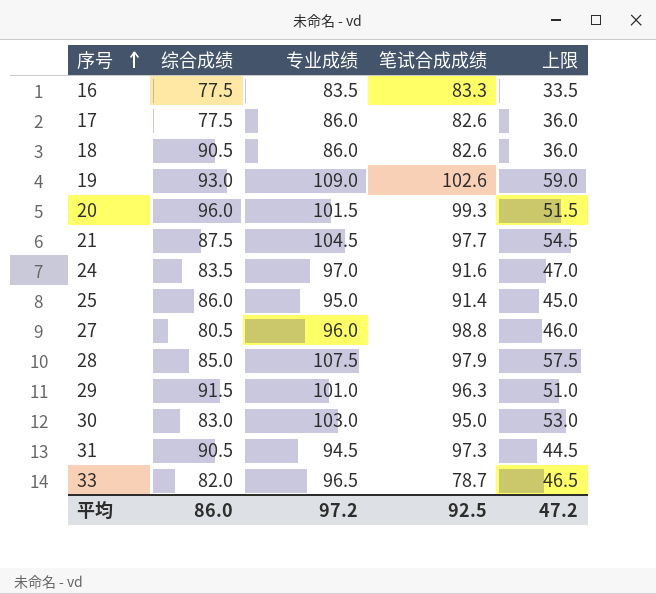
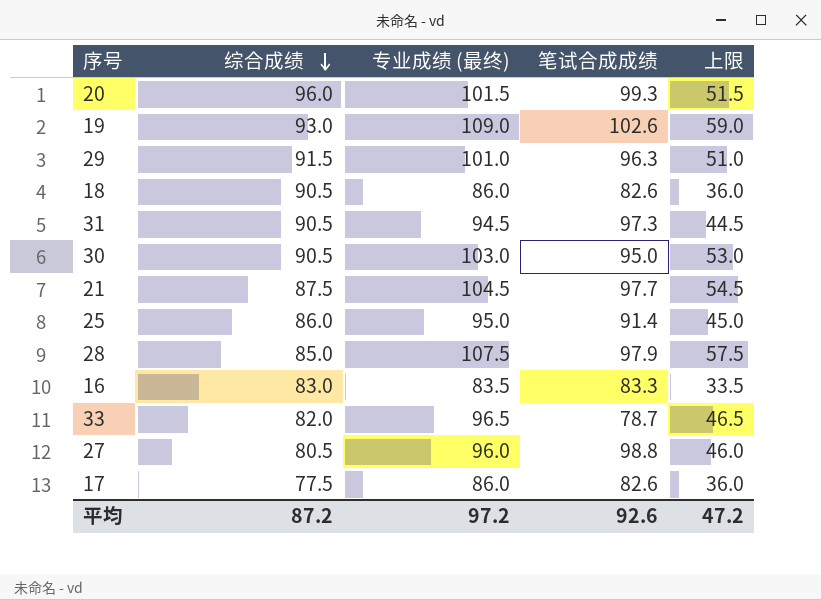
row order: 序号 ascending -> 综合成绩 descending
column name: 专业成绩 -> 专业成绩 (最终)
row 24: 83.5 | 97.0 | 91.6 | 47.0 -> none
30 | 综合成绩: 83.0 -> 90.5
16 | 综合成绩: 77.5 -> 83.0
平均 | 综合成绩: 86.0 -> 87.2
平均 | 笔试合成成绩: 92.5 -> 92.6

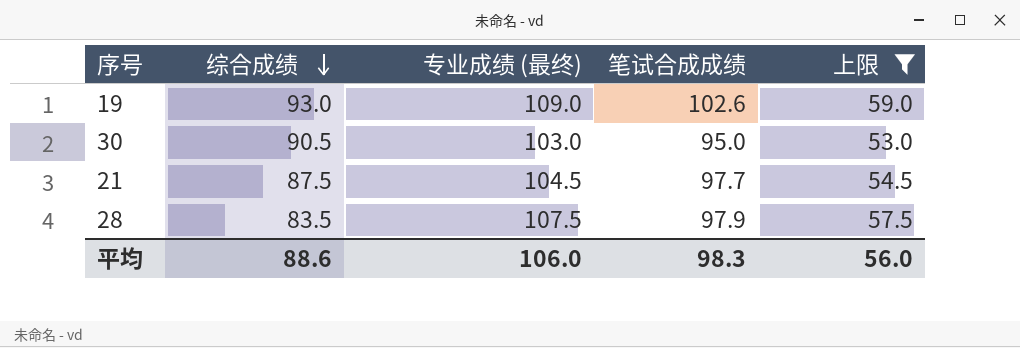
filter: none -> 上限 >= 53.0
28 | 综合成绩: 85.0 -> 83.5
平均 | 综合成绩: 87.2 -> 88.6
平均 | 专业成绩 (最终): 97.2 -> 106.0
平均 | 笔试合成成绩: 92.6 -> 98.3
平均 | 上限: 47.2 -> 56.0

